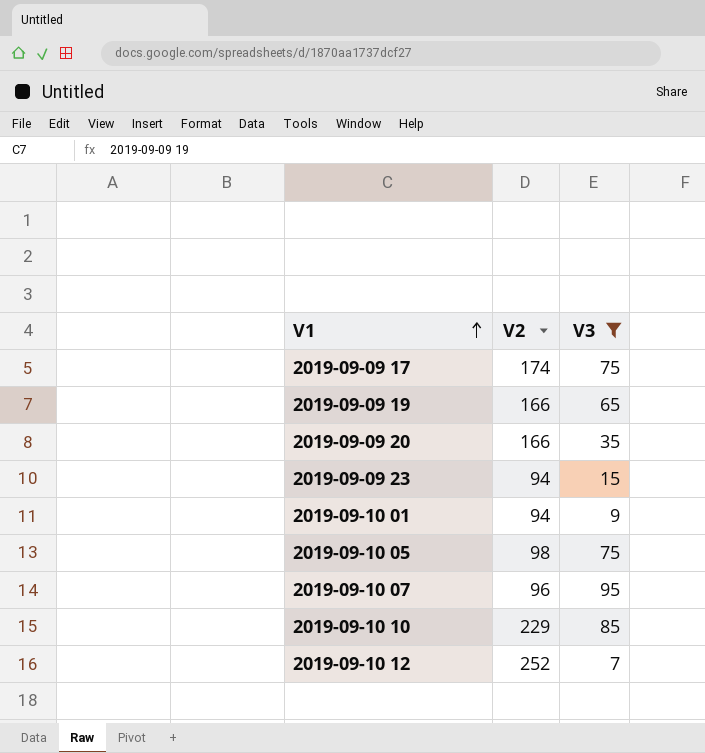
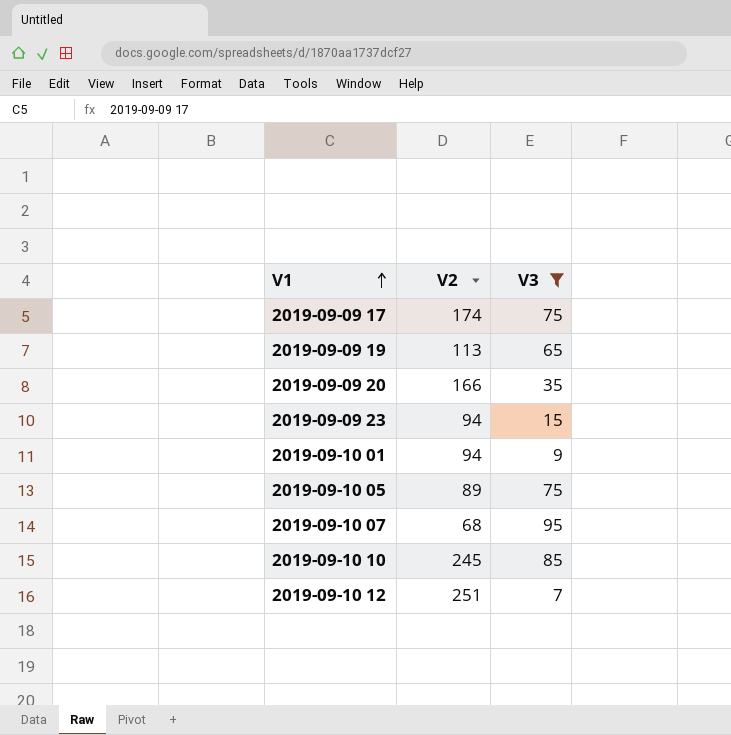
2019-09-09 19 | V2: 166 -> 113
2019-09-10 05 | V2: 98 -> 89
2019-09-10 07 | V2: 96 -> 68
2019-09-10 10 | V2: 229 -> 245
2019-09-10 12 | V2: 252 -> 251

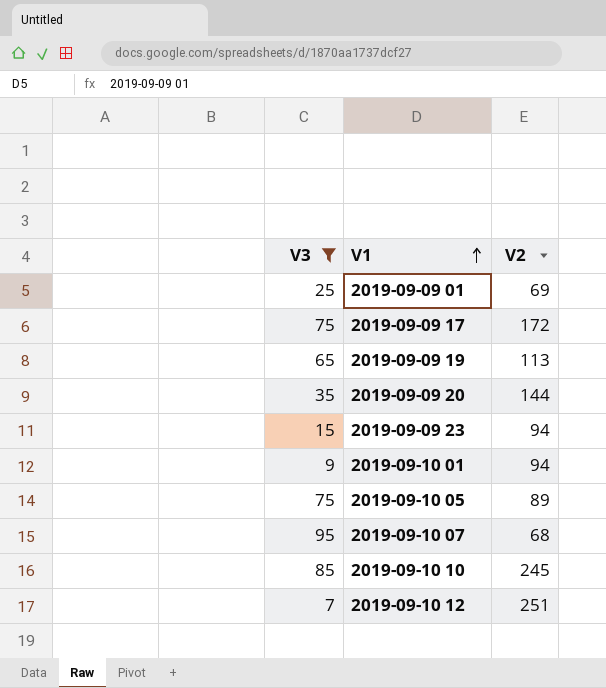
column V3 | position: 3 -> 1
row 2019-09-09 01: none -> 25 | 69
2019-09-09 17 | V2: 174 -> 172
2019-09-09 20 | V2: 166 -> 144

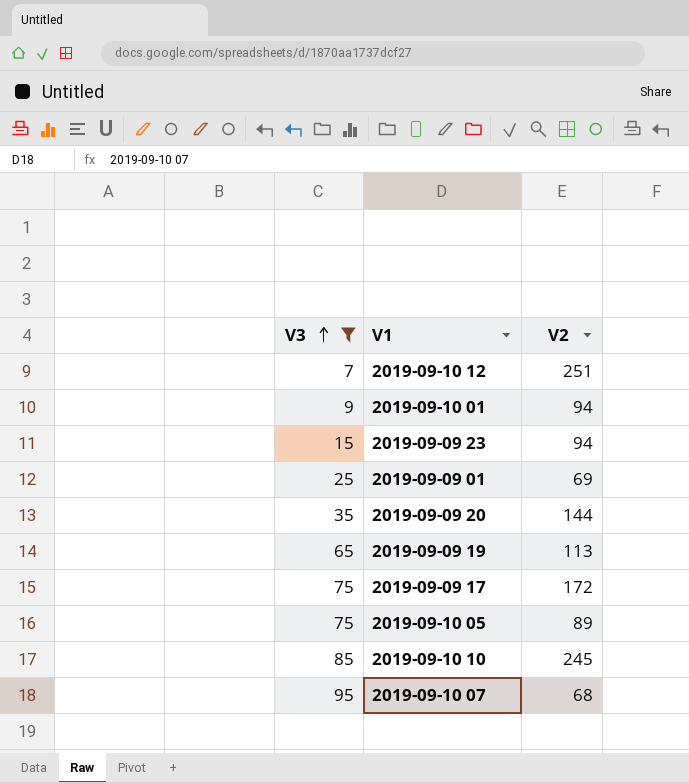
row order: V1 ascending -> V3 ascending

